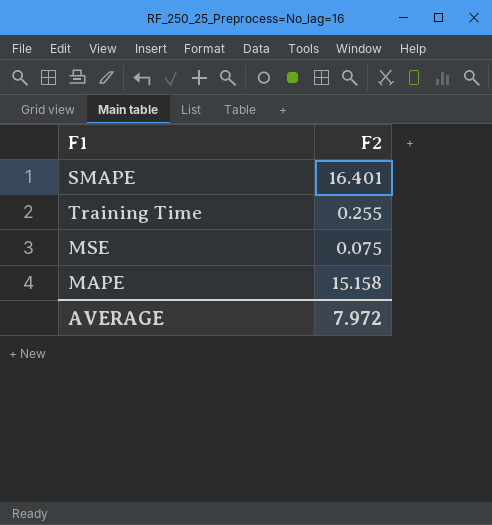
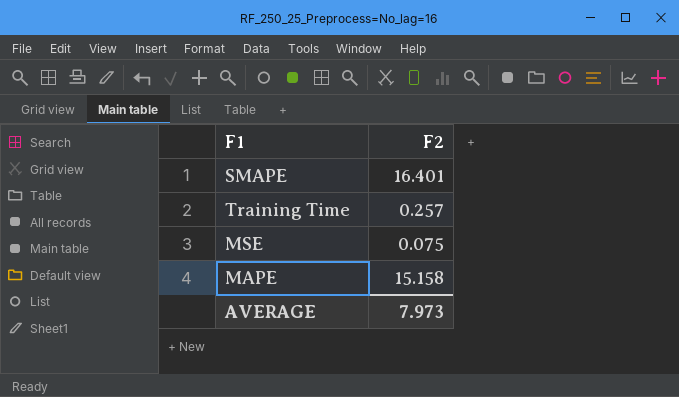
Training Time | F2: 0.255 -> 0.257
AVERAGE | F2: 7.972 -> 7.973

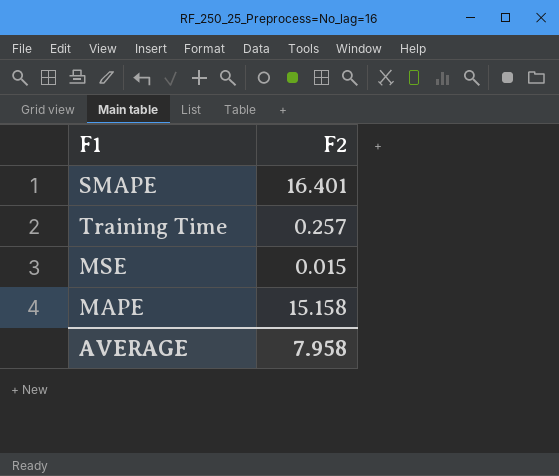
MSE | F2: 0.075 -> 0.015
AVERAGE | F2: 7.973 -> 7.958

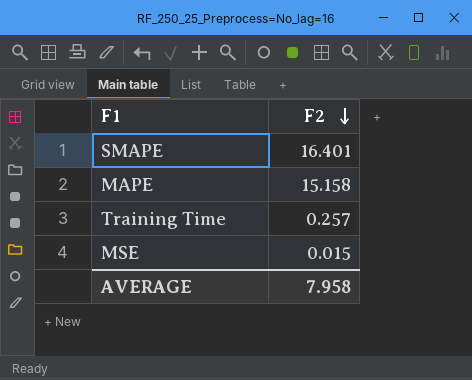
row order: none -> F2 descending

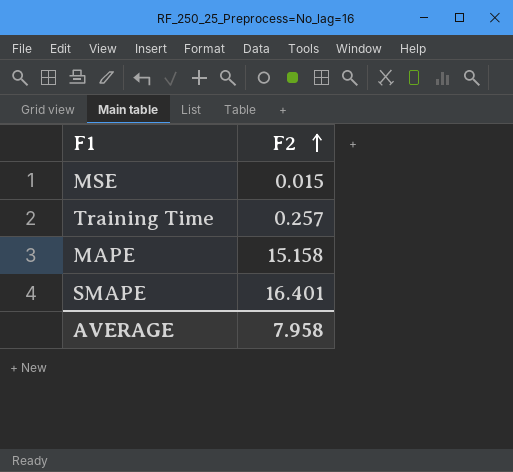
row order: F2 descending -> F2 ascending

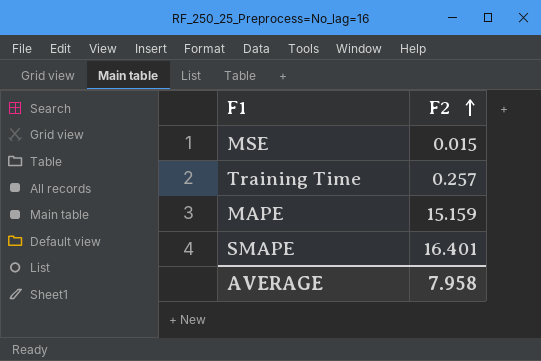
MAPE | F2: 15.158 -> 15.159

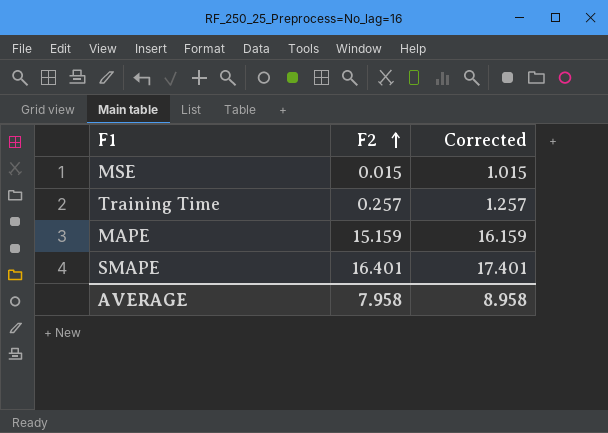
column Corrected | formula: none -> [F2] + 1

